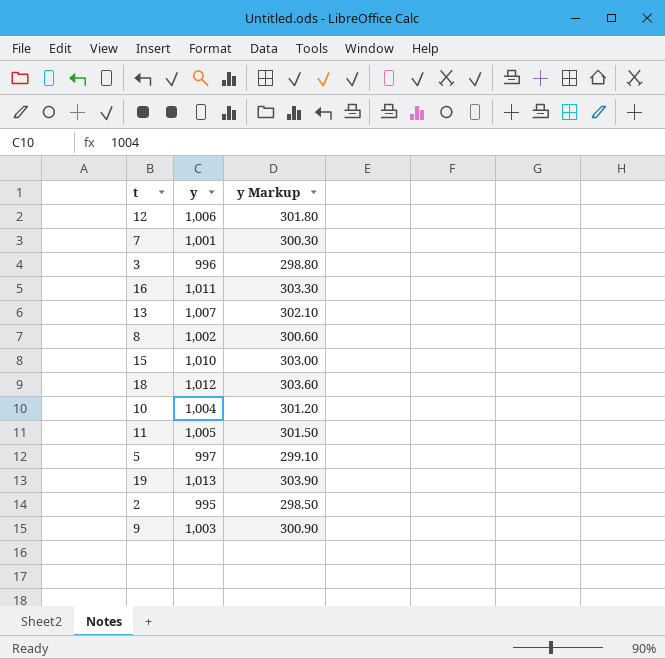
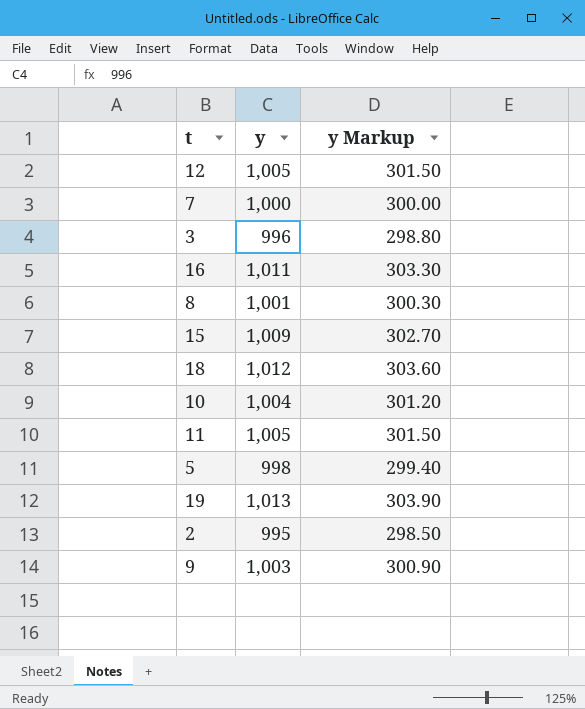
row 13: 1,007 | 302.10 -> none
12 | y: 1,006 -> 1,005
12 | y Markup: 301.80 -> 301.50
7 | y: 1,001 -> 1,000
7 | y Markup: 300.30 -> 300.00
8 | y: 1,002 -> 1,001
8 | y Markup: 300.60 -> 300.30
15 | y: 1,010 -> 1,009
15 | y Markup: 303.00 -> 302.70
5 | y: 997 -> 998
5 | y Markup: 299.10 -> 299.40

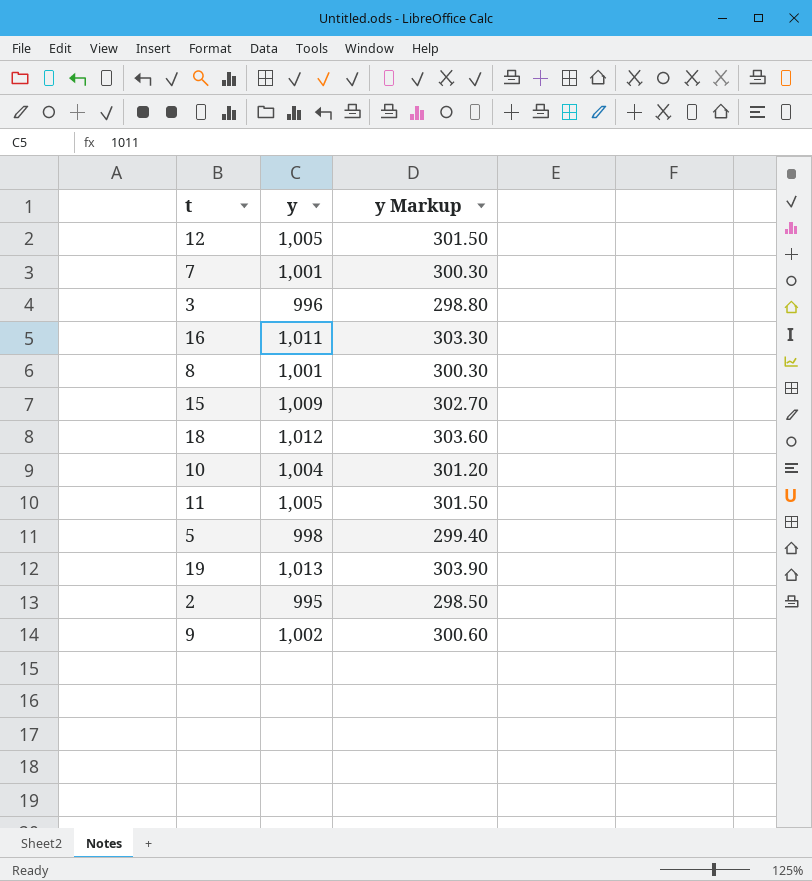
7 | y: 1,000 -> 1,001
7 | y Markup: 300.00 -> 300.30
9 | y: 1,003 -> 1,002
9 | y Markup: 300.90 -> 300.60

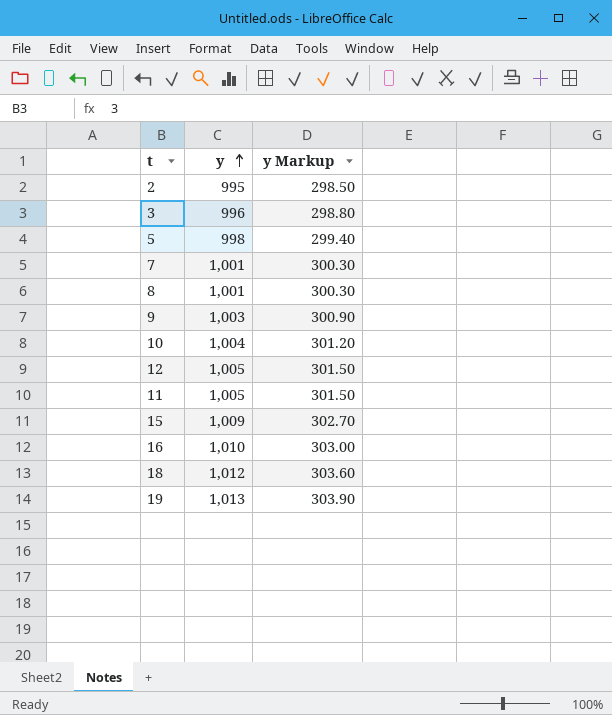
row order: none -> y ascending
9 | y: 1,002 -> 1,003
9 | y Markup: 300.60 -> 300.90
16 | y: 1,011 -> 1,010
16 | y Markup: 303.30 -> 303.00

